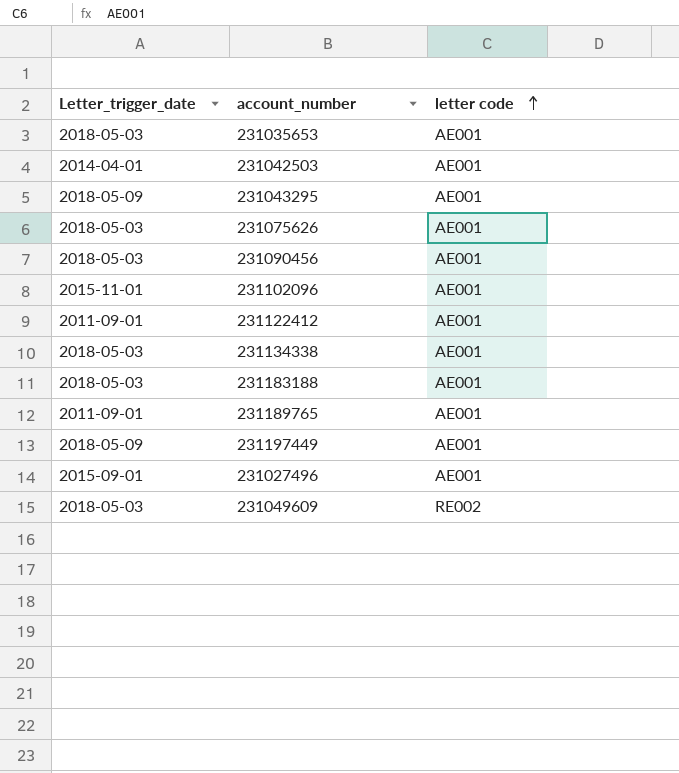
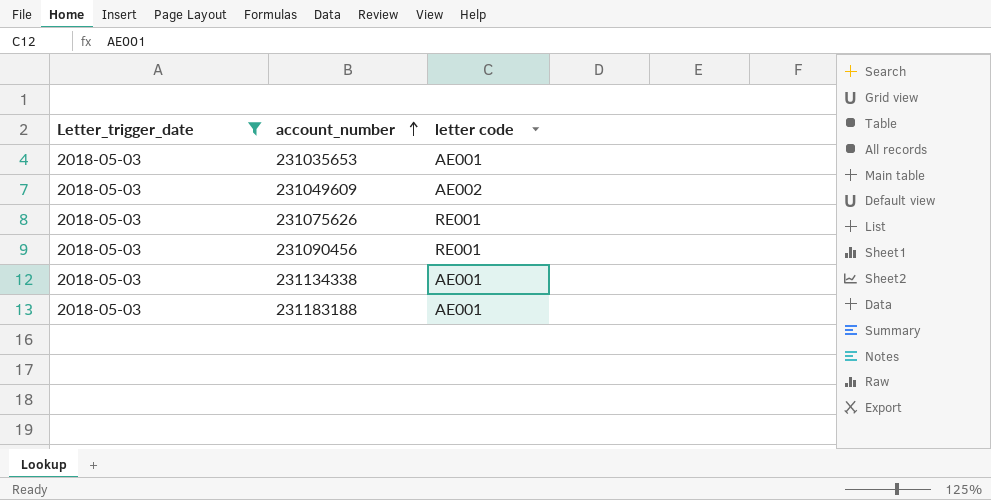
filter: none -> Letter_trigger_date = 2018-05-03
row order: letter code ascending -> account_number ascending
231049609 | letter code: RE002 -> AE002
231075626 | letter code: AE001 -> RE001
231090456 | letter code: AE001 -> RE001

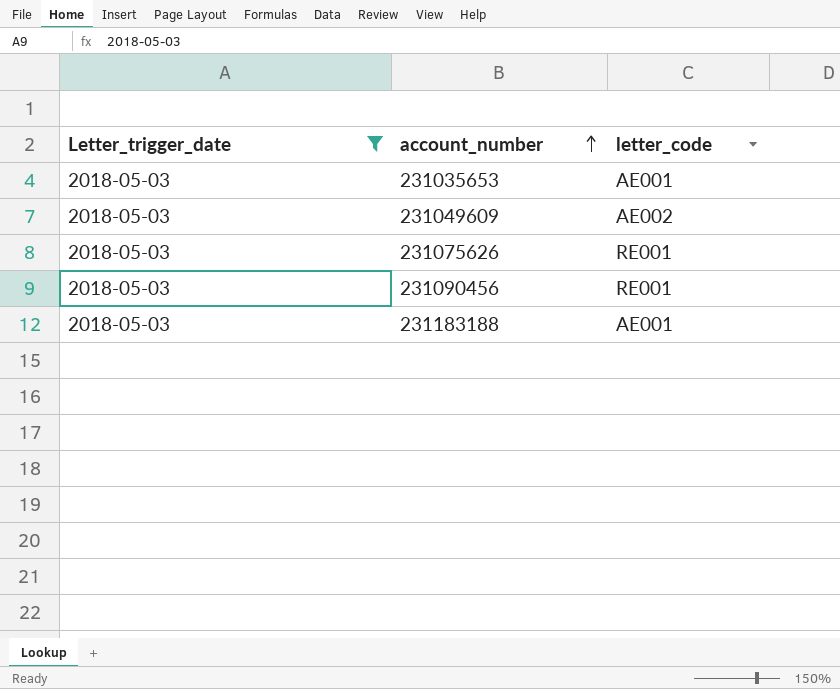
column name: letter code -> letter_code
row 231134338: 2018-05-03 | AE001 -> none

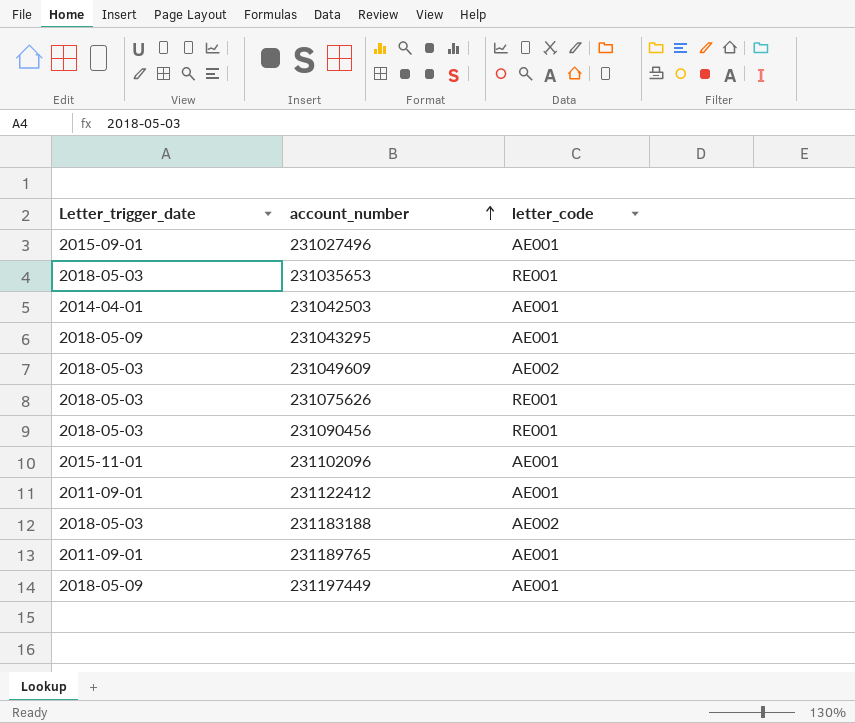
filter: Letter_trigger_date = 2018-05-03 -> none
231035653 | letter_code: AE001 -> RE001
231183188 | letter_code: AE001 -> AE002

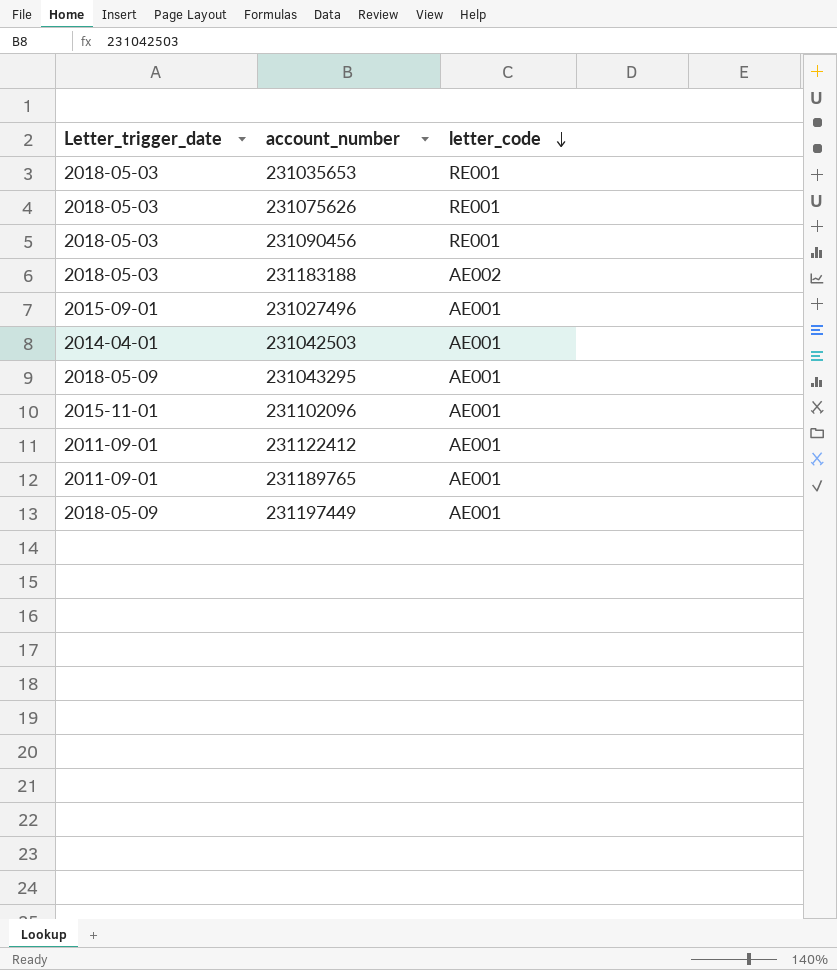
row order: account_number ascending -> letter_code descending
row 231049609: 2018-05-03 | AE002 -> none

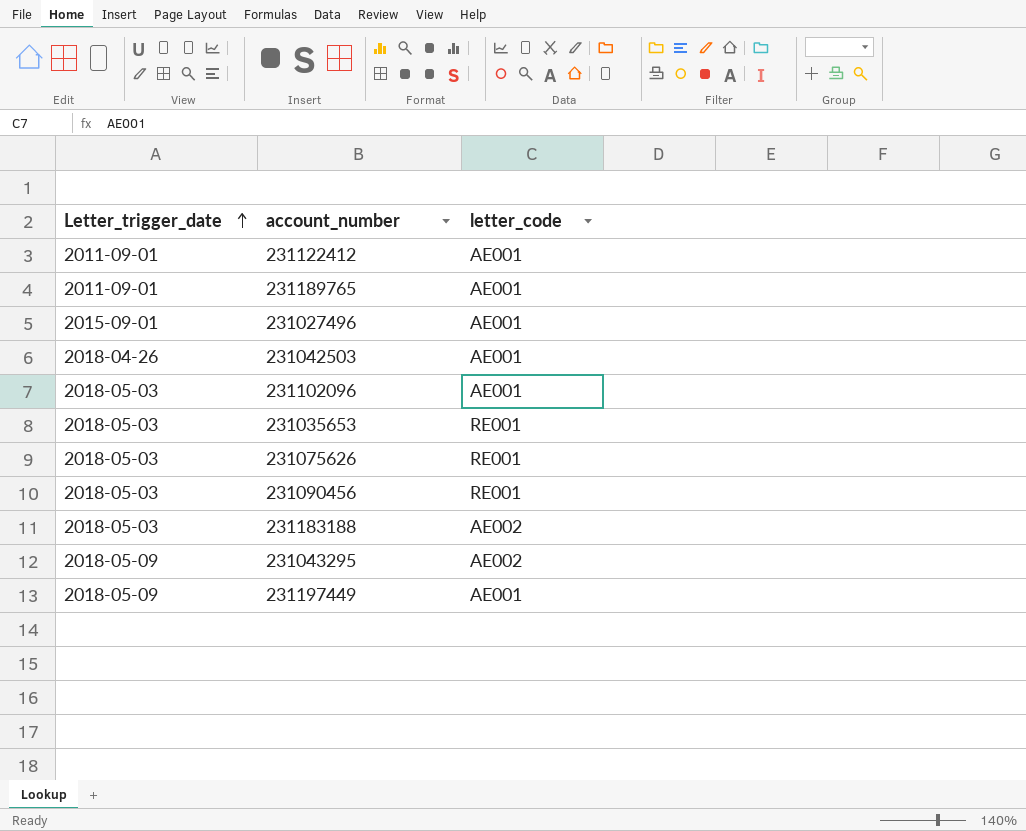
row order: letter_code descending -> Letter_trigger_date ascending
231042503 | Letter_trigger_date: 2014-04-01 -> 2018-04-26
231102096 | Letter_trigger_date: 2015-11-01 -> 2018-05-03
231043295 | letter_code: AE001 -> AE002

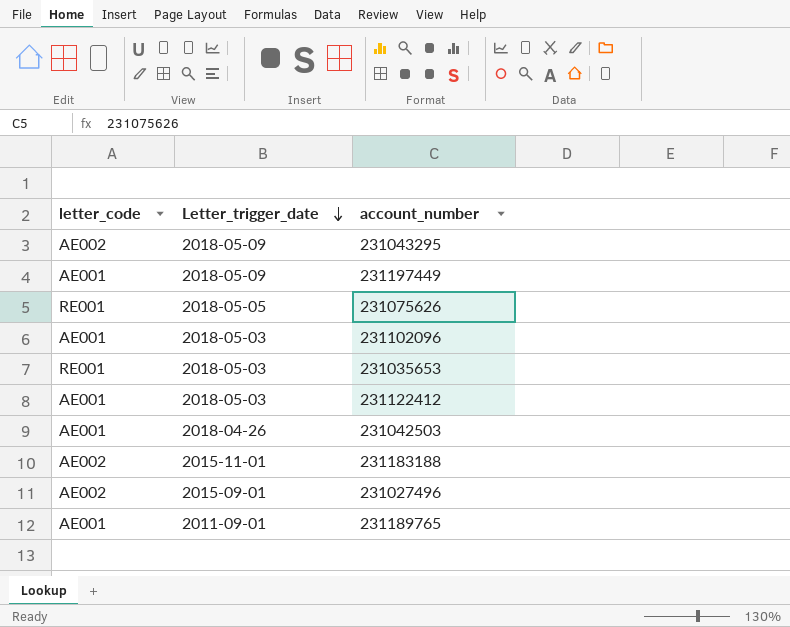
row order: Letter_trigger_date ascending -> Letter_trigger_date descending
column letter_code | position: 3 -> 1
row 231090456: 2018-05-03 | RE001 -> none
231075626 | Letter_trigger_date: 2018-05-03 -> 2018-05-05
231122412 | Letter_trigger_date: 2011-09-01 -> 2018-05-03
231183188 | Letter_trigger_date: 2018-05-03 -> 2015-11-01
231027496 | letter_code: AE001 -> AE002

